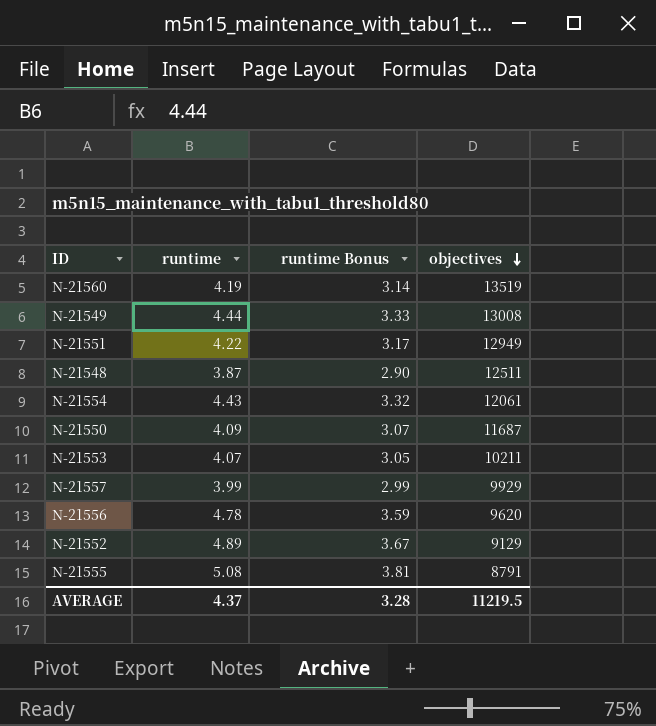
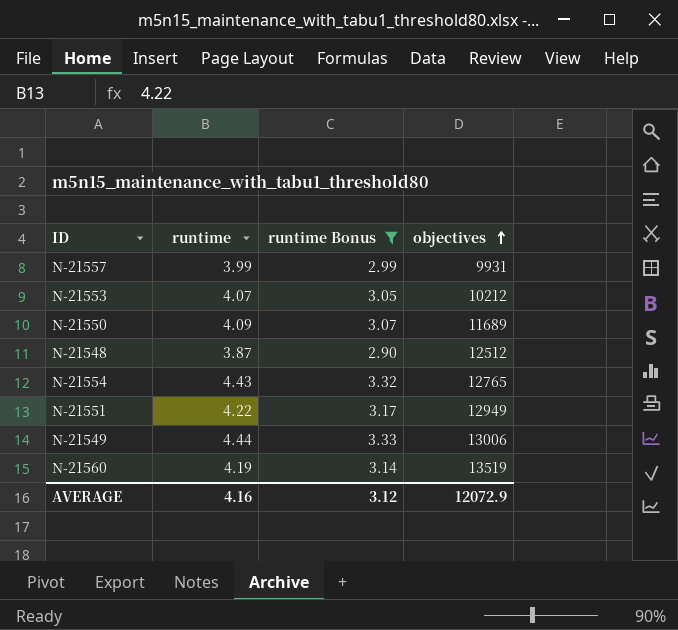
filter: none -> runtime Bonus <= 3.33
row order: objectives descending -> objectives ascending
N-21557 | objectives: 9929 -> 9931
N-21553 | objectives: 10211 -> 10212
N-21550 | objectives: 11687 -> 11689
N-21548 | objectives: 12511 -> 12512
N-21554 | objectives: 12061 -> 12765
N-21549 | objectives: 13008 -> 13006
AVERAGE | runtime: 4.37 -> 4.16
AVERAGE | runtime Bonus: 3.28 -> 3.12
AVERAGE | objectives: 11219.5 -> 12072.9

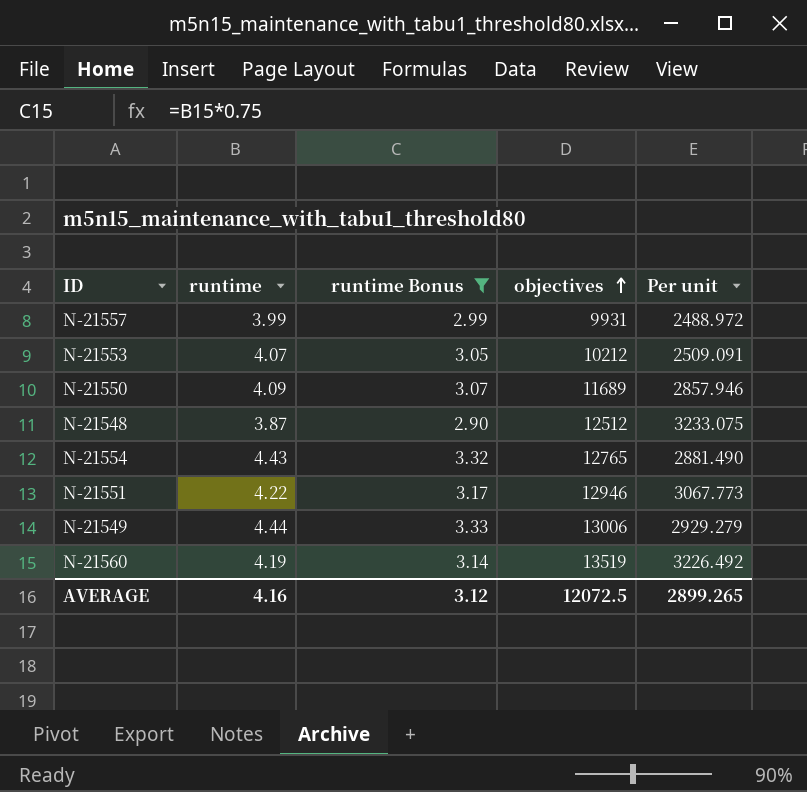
column Per unit | formula: none -> [objectives] / [runtime]
N-21551 | objectives: 12949 -> 12946
AVERAGE | objectives: 12072.9 -> 12072.5

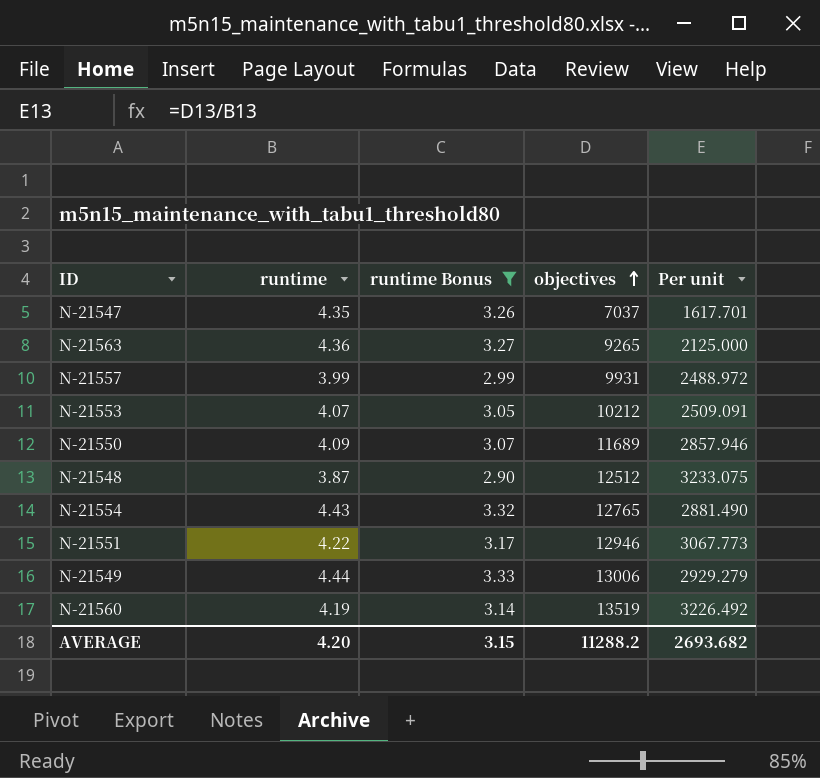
row N-21547: none -> 4.35 | 3.26 | 7037 | 1617.701
row N-21563: none -> 4.36 | 3.27 | 9265 | 2125.000
AVERAGE | runtime: 4.16 -> 4.20
AVERAGE | runtime Bonus: 3.12 -> 3.15
AVERAGE | objectives: 12072.5 -> 11288.2
AVERAGE | Per unit: 2899.265 -> 2693.682

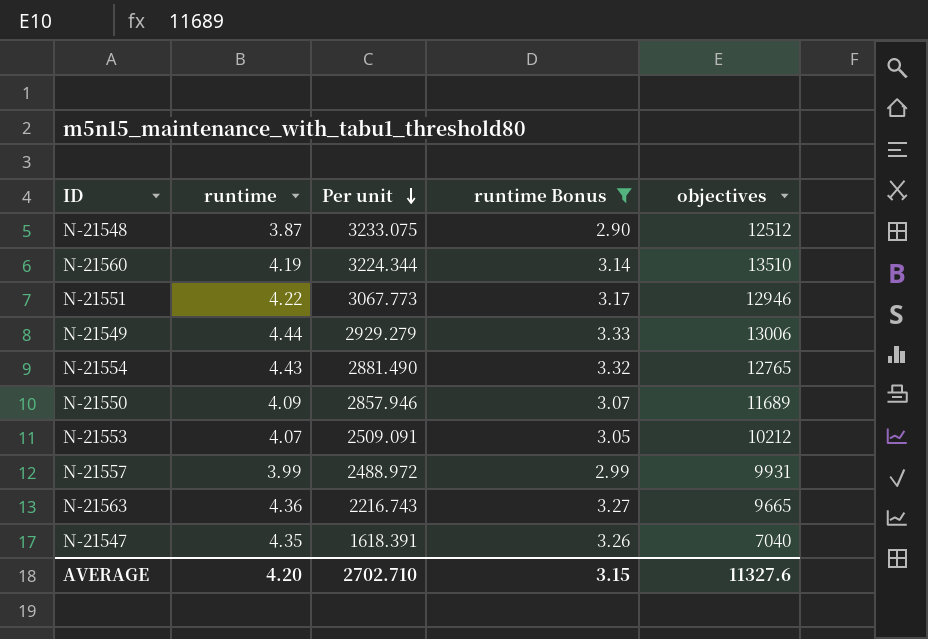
row order: objectives ascending -> Per unit descending
column Per unit | position: 5 -> 3
N-21560 | Per unit: 3226.492 -> 3224.344
N-21560 | objectives: 13519 -> 13510
N-21563 | Per unit: 2125.000 -> 2216.743
N-21563 | objectives: 9265 -> 9665
N-21547 | Per unit: 1617.701 -> 1618.391
N-21547 | objectives: 7037 -> 7040
AVERAGE | Per unit: 2693.682 -> 2702.710
AVERAGE | objectives: 11288.2 -> 11327.6

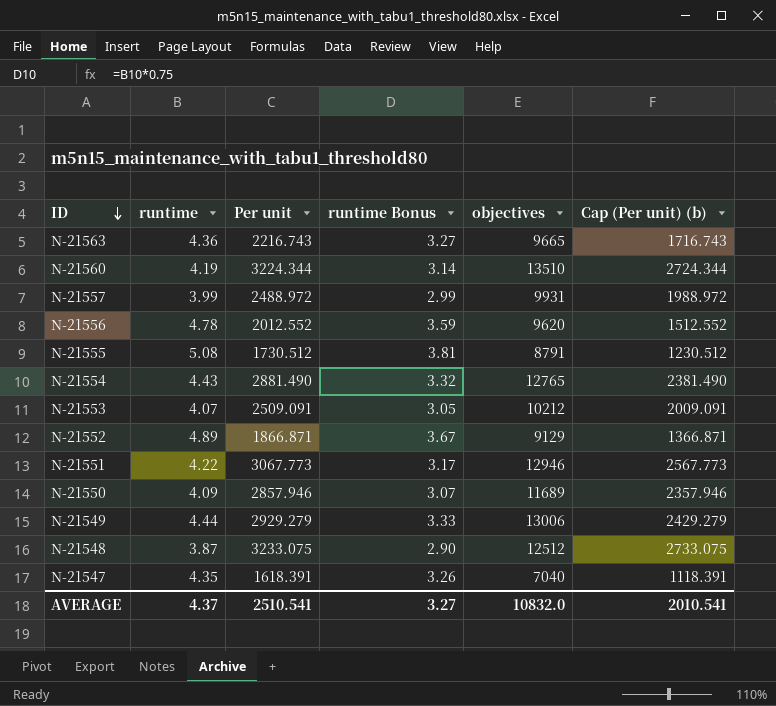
filter: runtime Bonus <= 3.33 -> none
row order: Per unit descending -> ID descending
column Cap (Per unit) (b) | formula: none -> [Per unit] - 500
AVERAGE | runtime: 4.20 -> 4.37
AVERAGE | Per unit: 2702.710 -> 2510.541
AVERAGE | runtime Bonus: 3.15 -> 3.27
AVERAGE | objectives: 11327.6 -> 10832.0

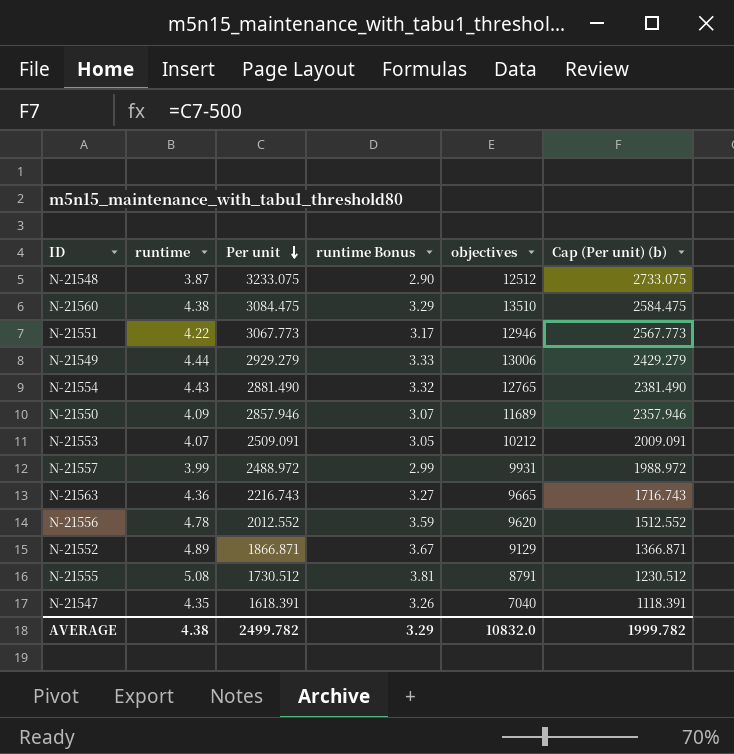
row order: ID descending -> Per unit descending
N-21560 | runtime: 4.19 -> 4.38
N-21560 | Per unit: 3224.344 -> 3084.475
N-21560 | runtime Bonus: 3.14 -> 3.29
N-21560 | Cap (Per unit) (b): 2724.344 -> 2584.475
AVERAGE | runtime: 4.37 -> 4.38
AVERAGE | Per unit: 2510.541 -> 2499.782
AVERAGE | runtime Bonus: 3.27 -> 3.29
AVERAGE | Cap (Per unit) (b): 2010.541 -> 1999.782

